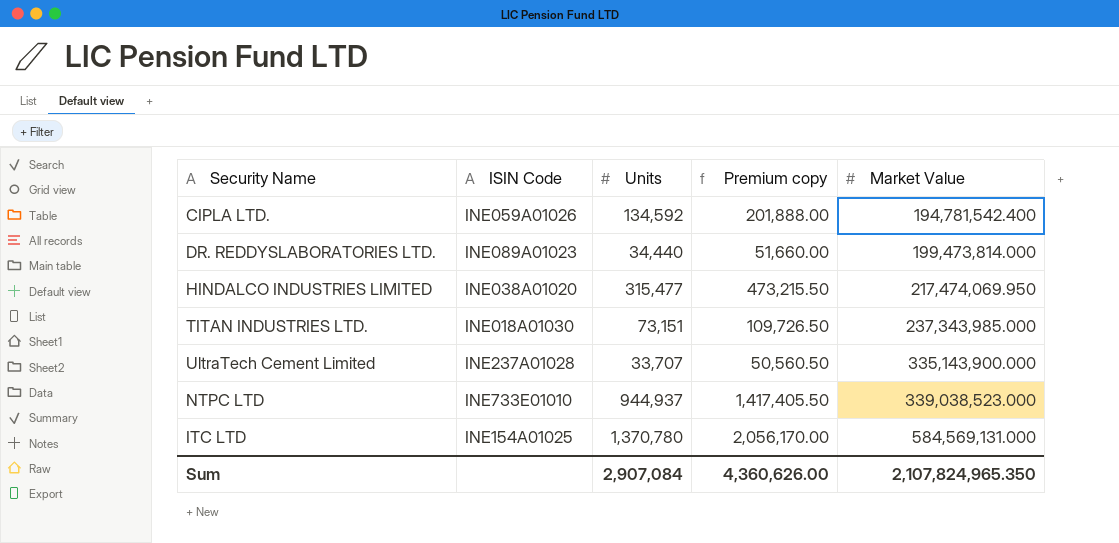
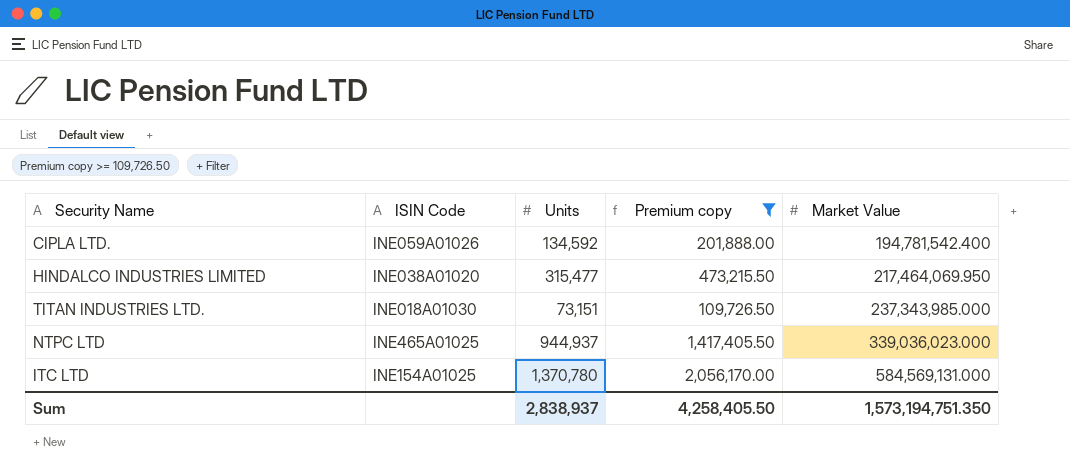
filter: none -> Premium copy >= 109,726.50
HINDALCO INDUSTRIES LIMITED | Market Value: 217,474,069.950 -> 217,464,069.950
NTPC LTD | ISIN Code: INE733E01010 -> INE465A01025
NTPC LTD | Market Value: 339,038,523.000 -> 339,036,023.000
Sum | Units: 2,907,084 -> 2,838,937
Sum | Premium copy: 4,360,626.00 -> 4,258,405.50
Sum | Market Value: 2,107,824,965.350 -> 1,573,194,751.350

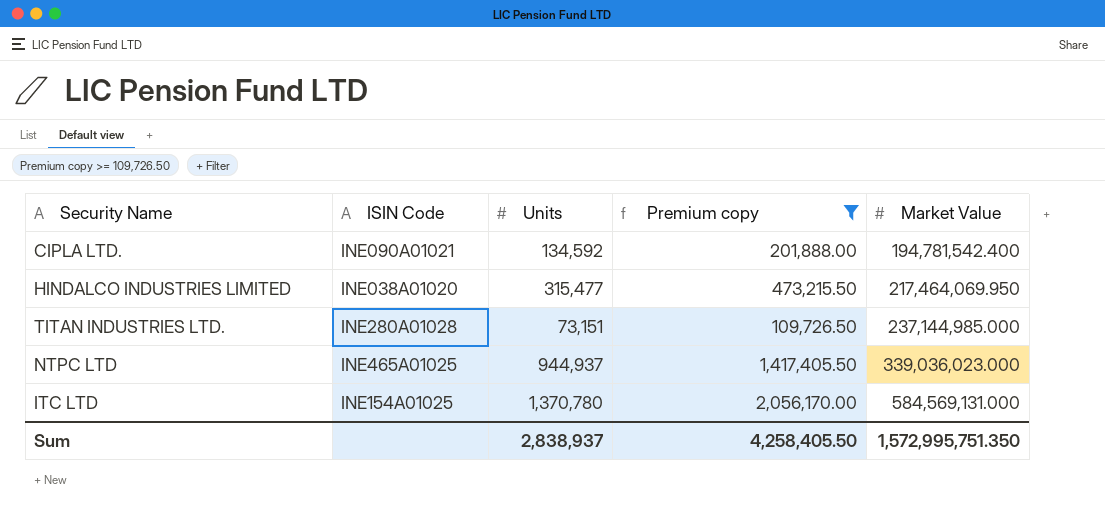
CIPLA LTD. | ISIN Code: INE059A01026 -> INE090A01021
TITAN INDUSTRIES LTD. | ISIN Code: INE018A01030 -> INE280A01028
TITAN INDUSTRIES LTD. | Market Value: 237,343,985.000 -> 237,144,985.000
Sum | Market Value: 1,573,194,751.350 -> 1,572,995,751.350

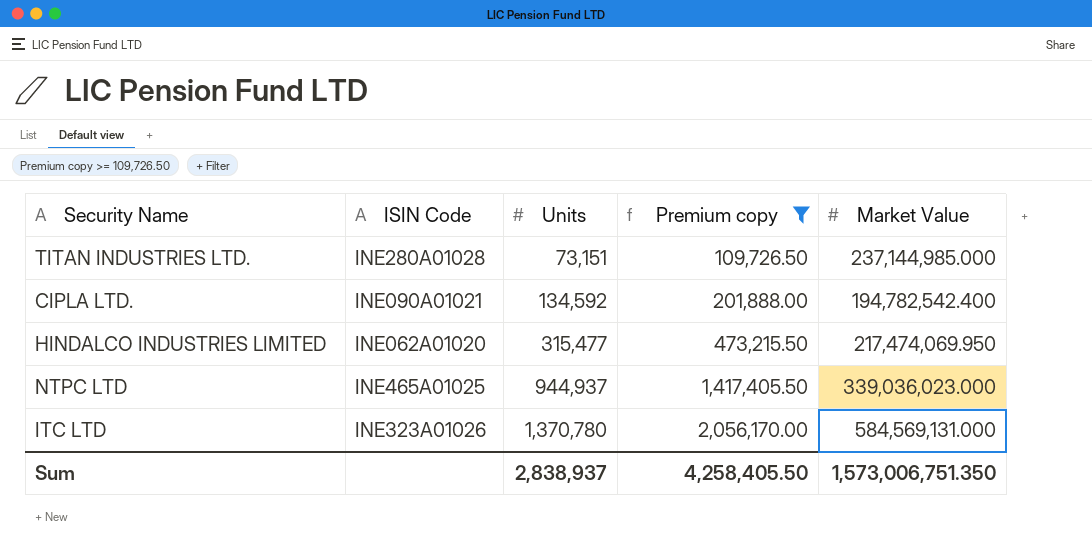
row order: Market Value ascending -> Units ascending
CIPLA LTD. | Market Value: 194,781,542.400 -> 194,782,542.400
HINDALCO INDUSTRIES LIMITED | ISIN Code: INE038A01020 -> INE062A01020
HINDALCO INDUSTRIES LIMITED | Market Value: 217,464,069.950 -> 217,474,069.950
ITC LTD | ISIN Code: INE154A01025 -> INE323A01026
Sum | Market Value: 1,572,995,751.350 -> 1,573,006,751.350

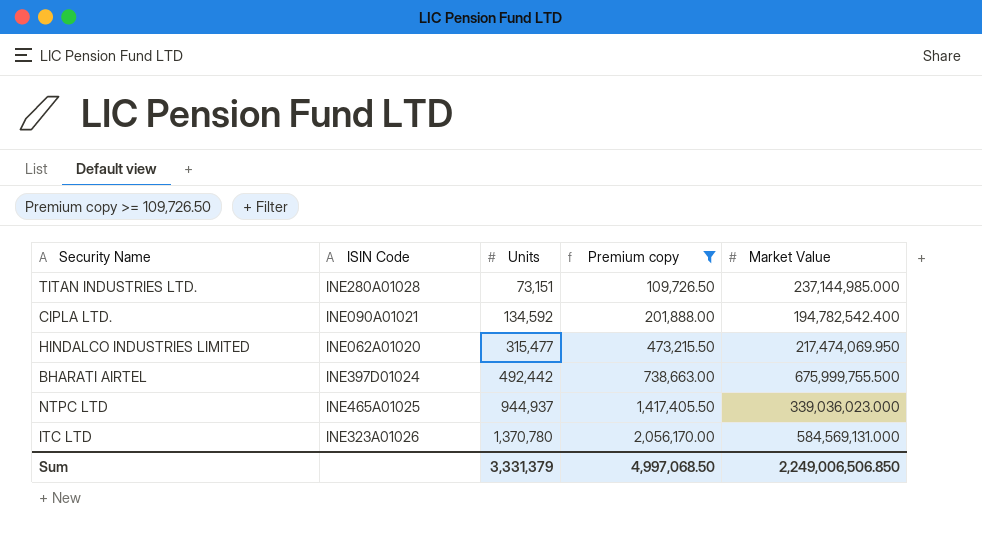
row BHARATI AIRTEL: none -> INE397D01024 | 492,442 | 738,663.00 | 675,999,755.500
Sum | Units: 2,838,937 -> 3,331,379
Sum | Premium copy: 4,258,405.50 -> 4,997,068.50
Sum | Market Value: 1,573,006,751.350 -> 2,249,006,506.850

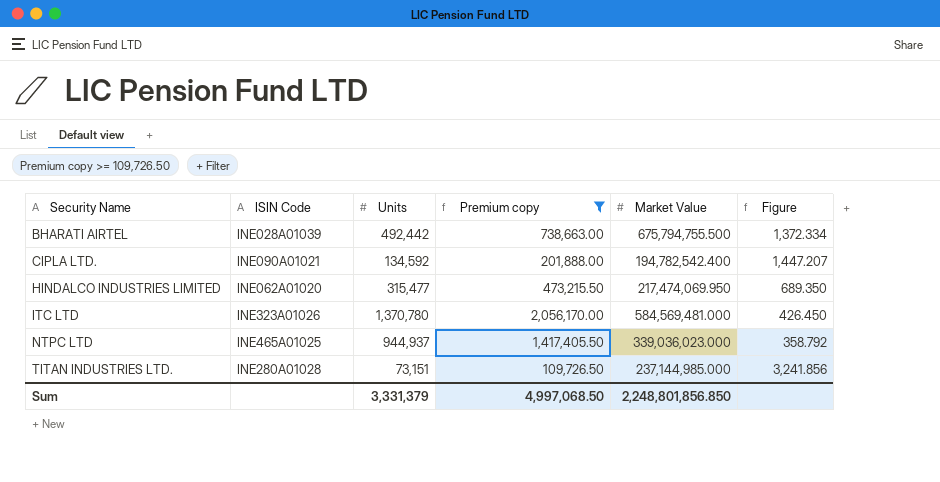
row order: Units ascending -> Security Name ascending
column Figure | formula: none -> [Market Value] / [Units]
BHARATI AIRTEL | ISIN Code: INE397D01024 -> INE028A01039
BHARATI AIRTEL | Market Value: 675,999,755.500 -> 675,794,755.500
ITC LTD | Market Value: 584,569,131.000 -> 584,569,481.000
Sum | Market Value: 2,249,006,506.850 -> 2,248,801,856.850

